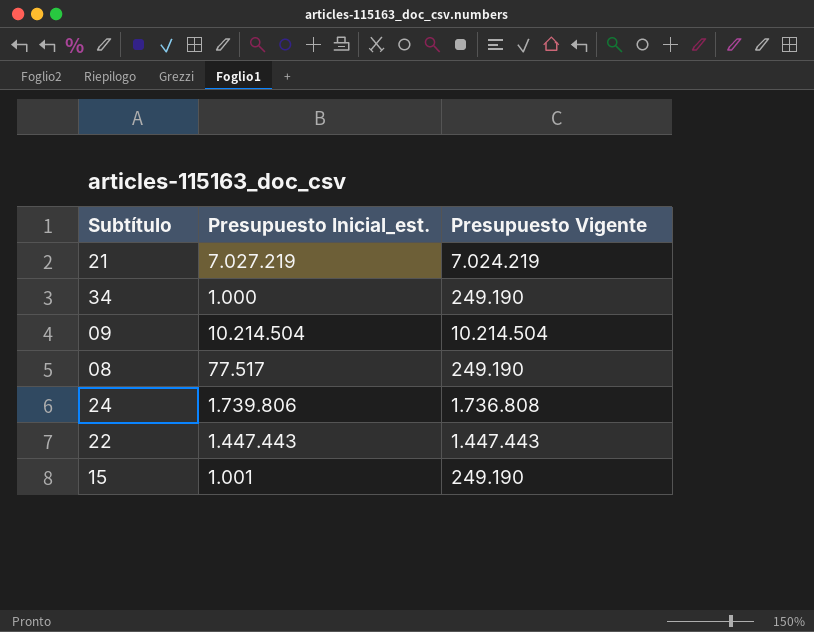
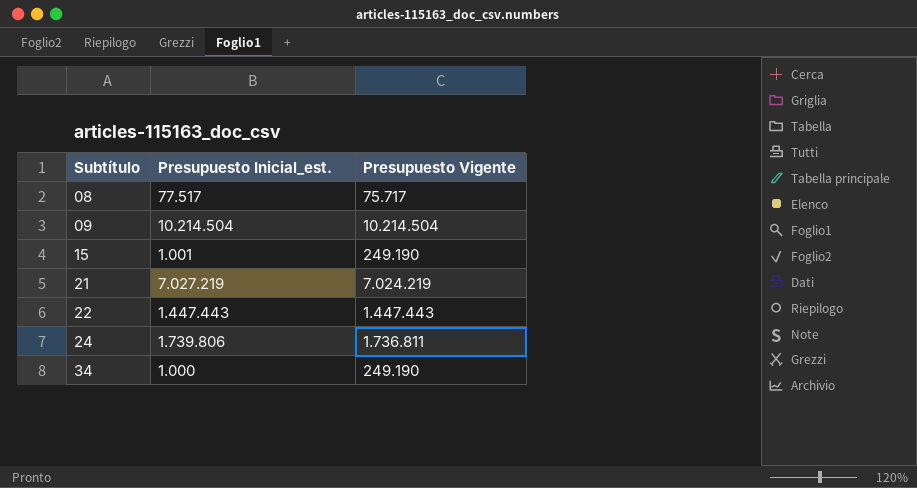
row order: none -> Subtítulo ascending
08 | Presupuesto Vigente: 249.190 -> 75.717
24 | Presupuesto Vigente: 1.736.808 -> 1.736.811

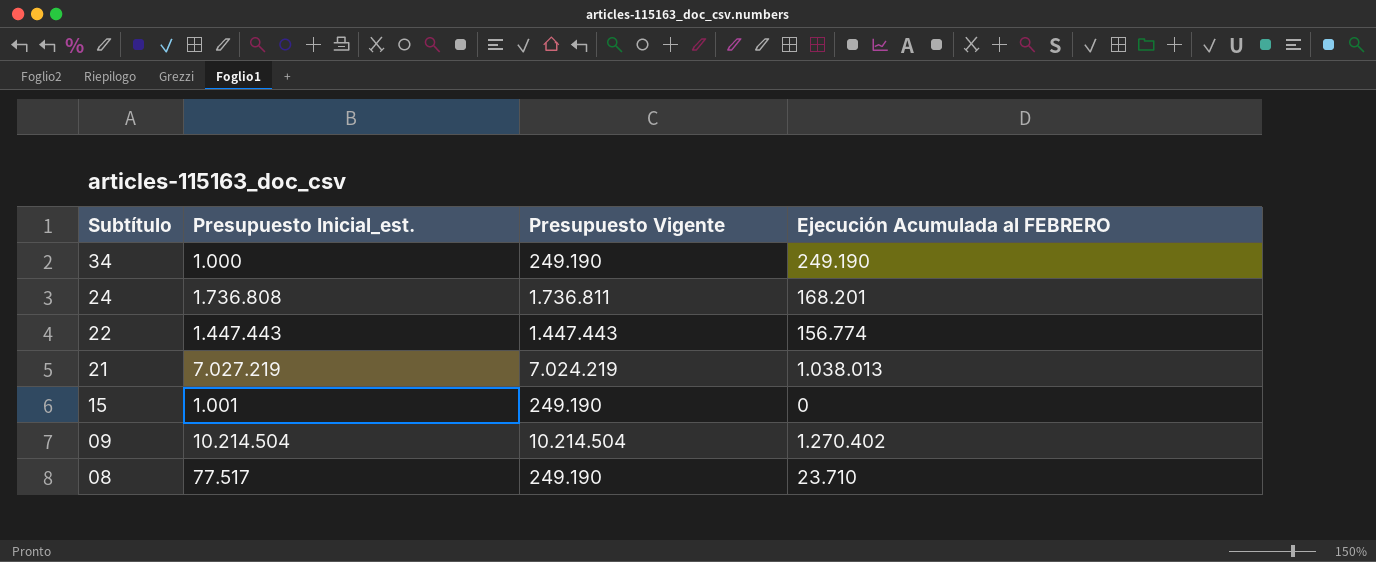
row order: Subtítulo ascending -> Subtítulo descending
column Ejecución Acumulada al FEBRERO | position: none -> 4
24 | Presupuesto Inicial_est.: 1.739.806 -> 1.736.808
08 | Presupuesto Vigente: 75.717 -> 249.190

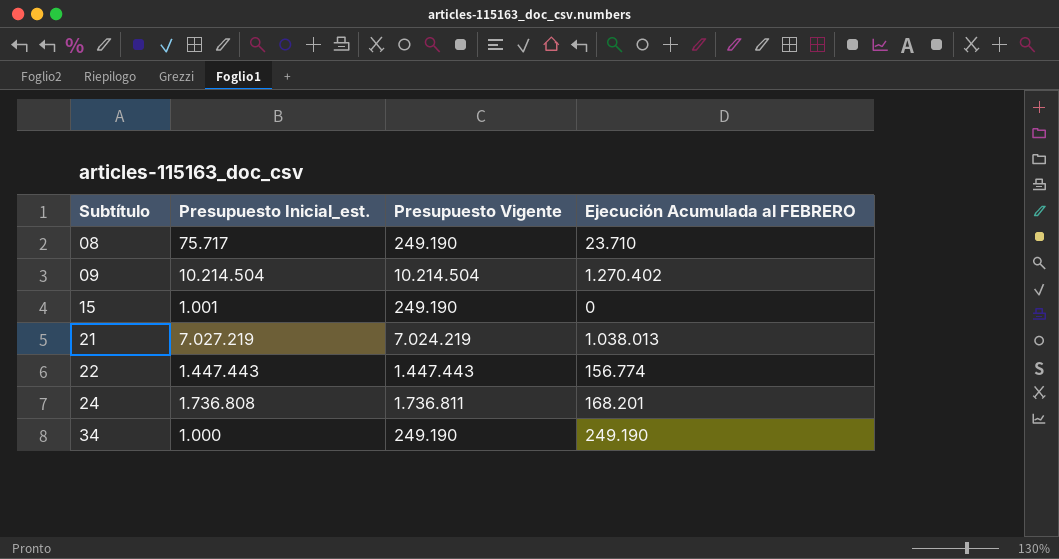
row order: Subtítulo descending -> Subtítulo ascending
08 | Presupuesto Inicial_est.: 77.517 -> 75.717

